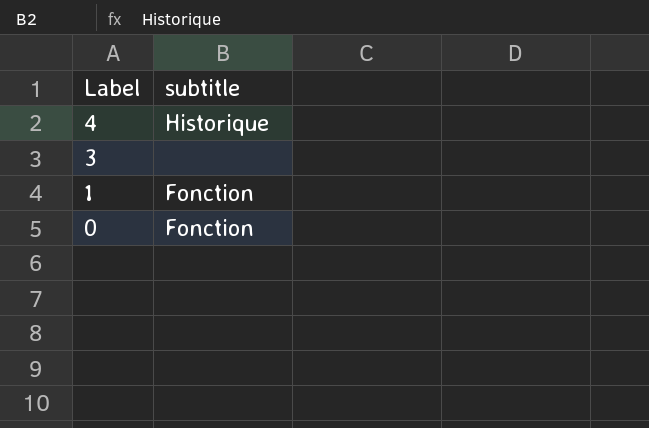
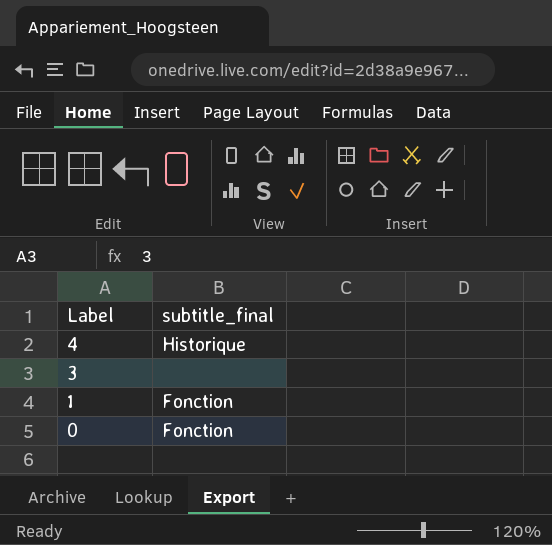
column name: subtitle -> subtitle_final

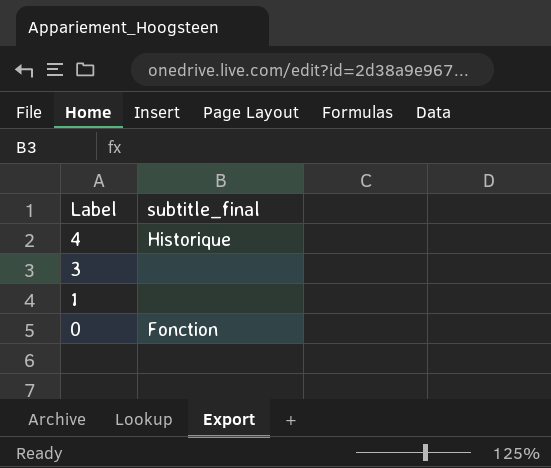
1 | subtitle_final: Fonction -> none

